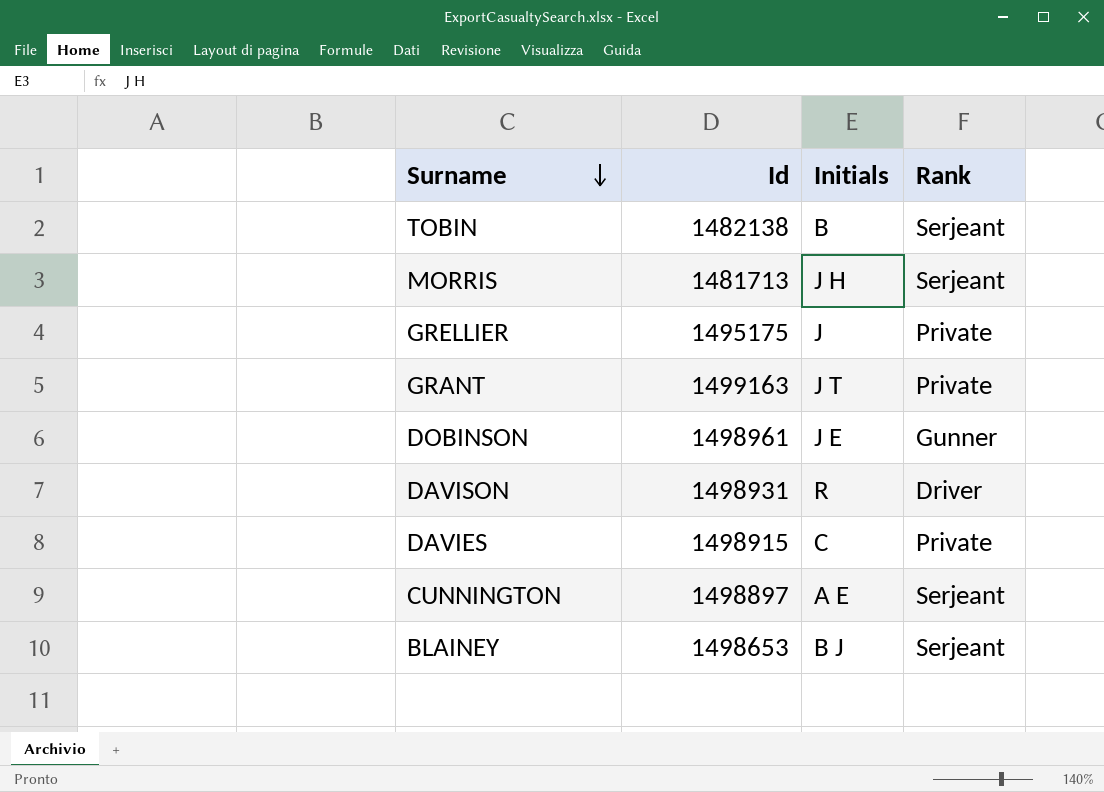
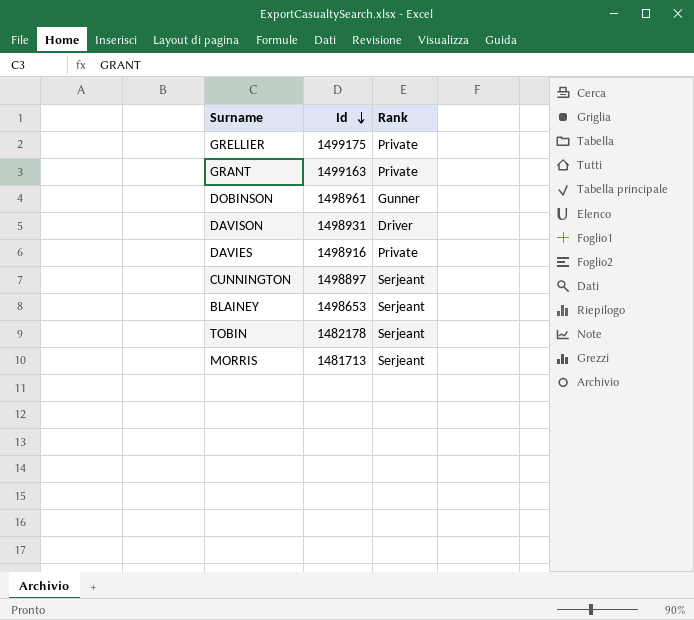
row order: Surname descending -> Id descending
column Initials | position: 3 -> none
GRELLIER | Id: 1495175 -> 1499175
DAVIES | Id: 1498915 -> 1498916
TOBIN | Id: 1482138 -> 1482178

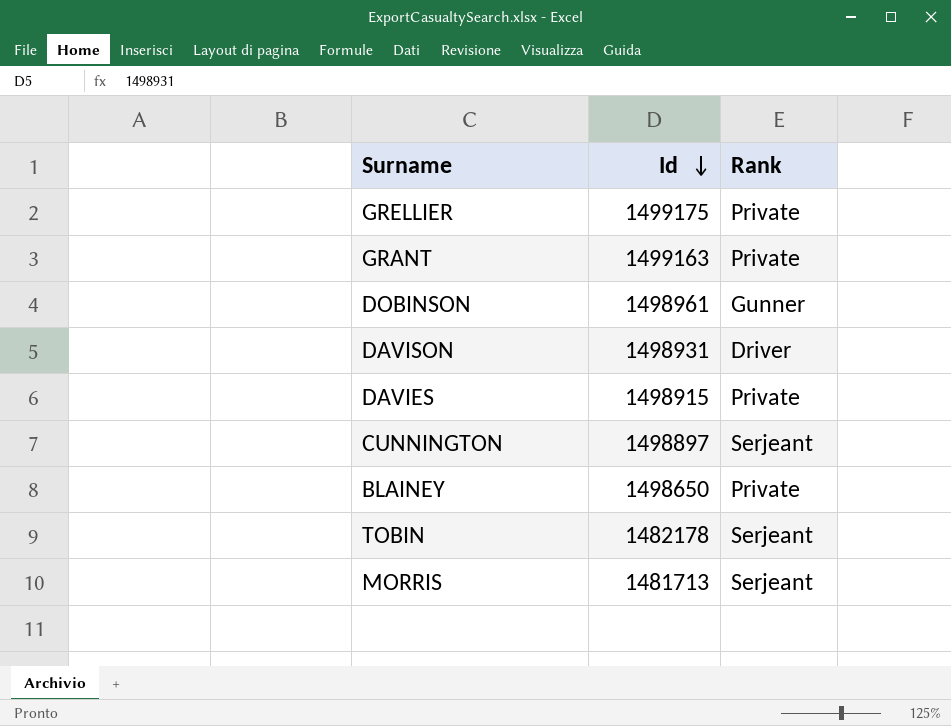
DAVIES | Id: 1498916 -> 1498915
BLAINEY | Id: 1498653 -> 1498650
BLAINEY | Rank: Serjeant -> Private

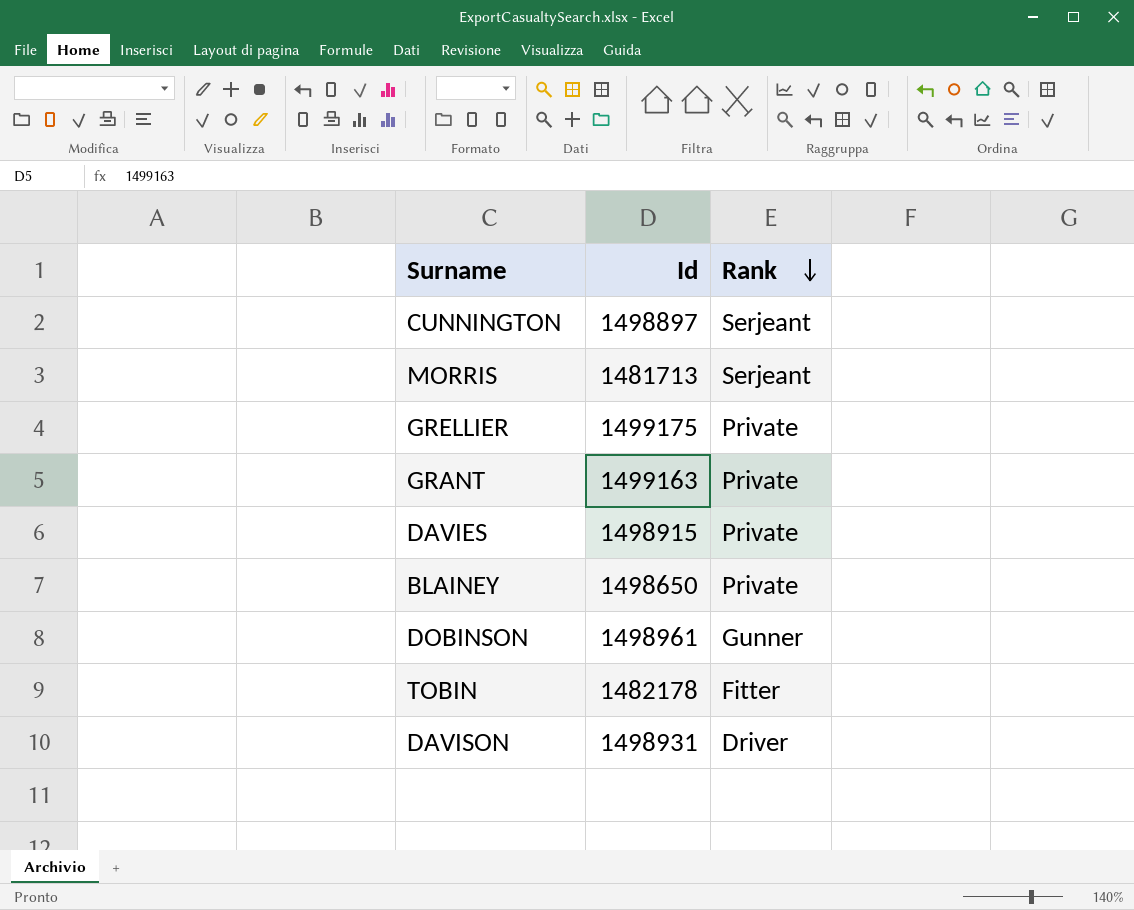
row order: Id descending -> Rank descending
TOBIN | Rank: Serjeant -> Fitter

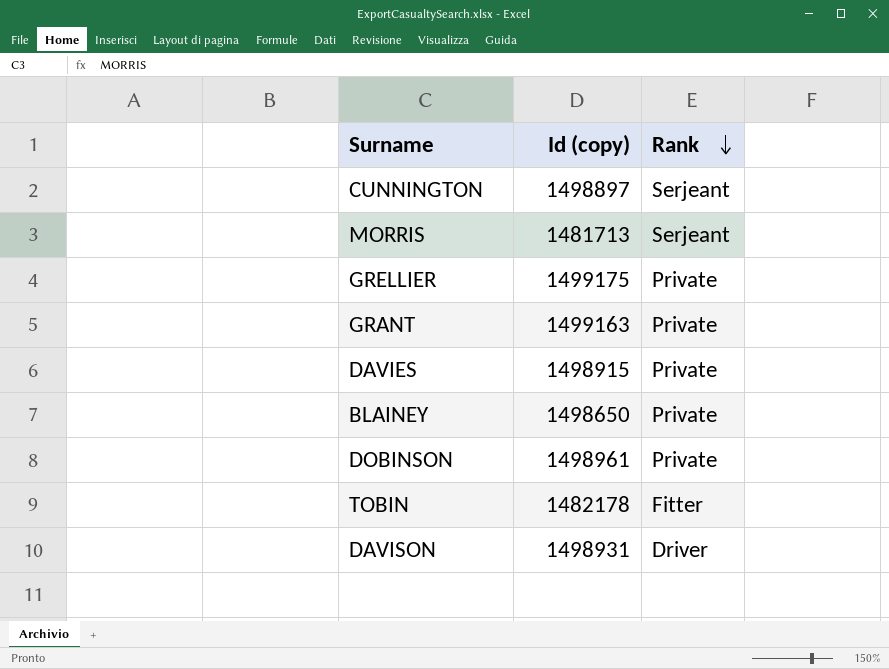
column name: Id -> Id (copy)
DOBINSON | Rank: Gunner -> Private

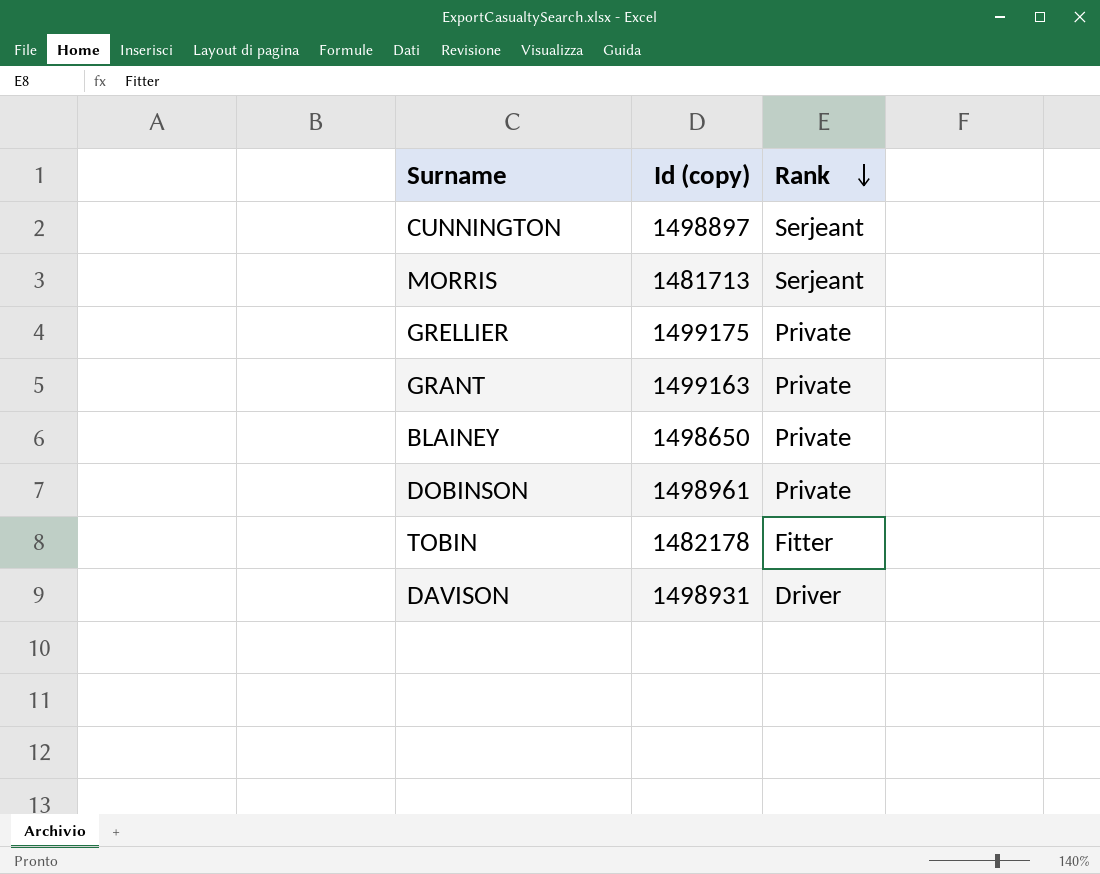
row DAVIES: 1498915 | Private -> none

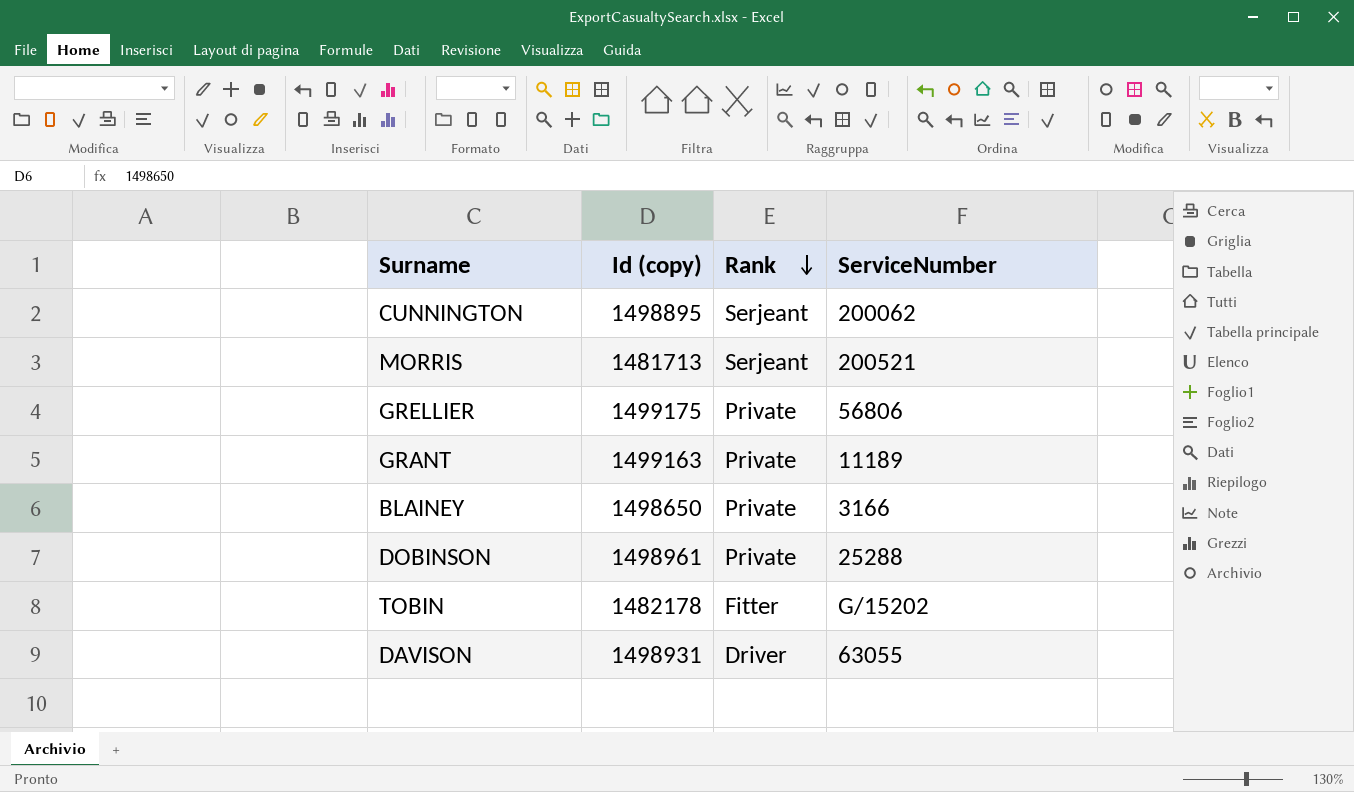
column ServiceNumber | position: none -> 4
CUNNINGTON | Id (copy): 1498897 -> 1498895

